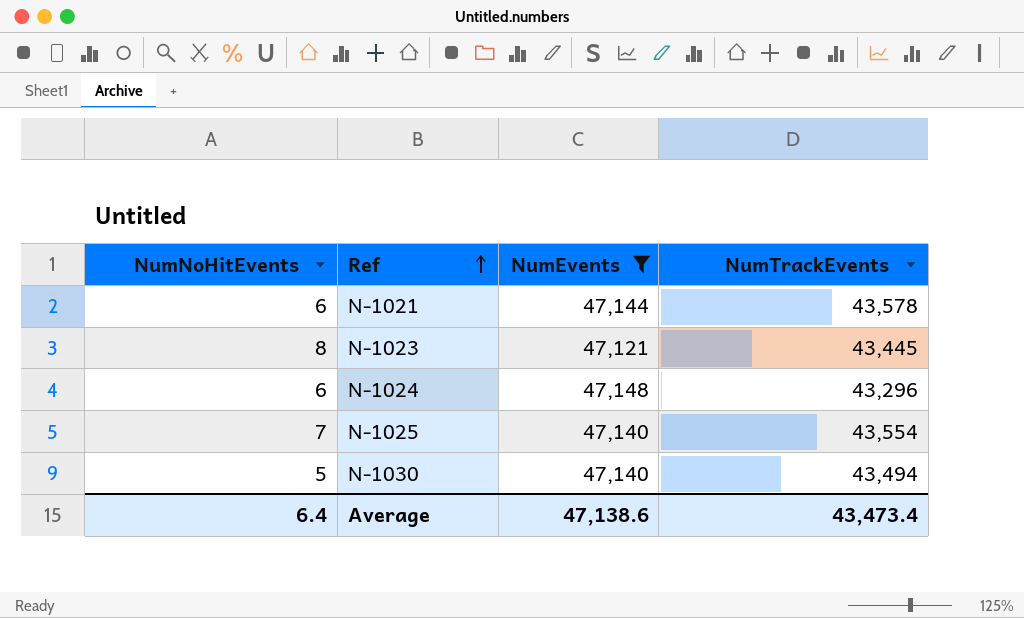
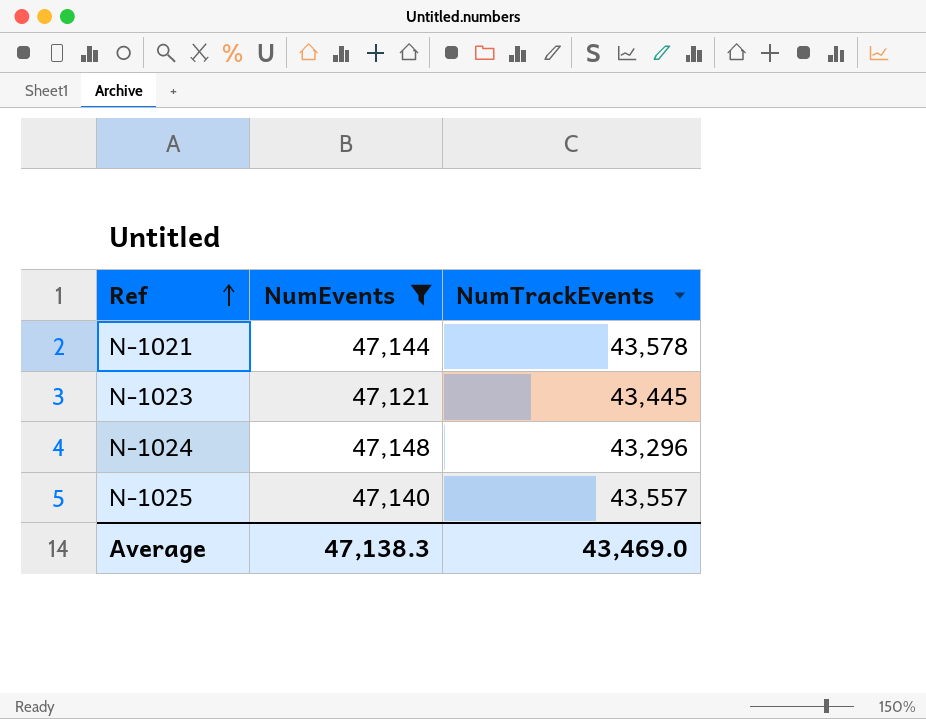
column NumNoHitEvents | position: 1 -> none
row N-1030: 5 | 47,140 | 43,494 -> none
N-1025 | NumTrackEvents: 43,554 -> 43,557
Average | NumEvents: 47,138.6 -> 47,138.3
Average | NumTrackEvents: 43,473.4 -> 43,469.0

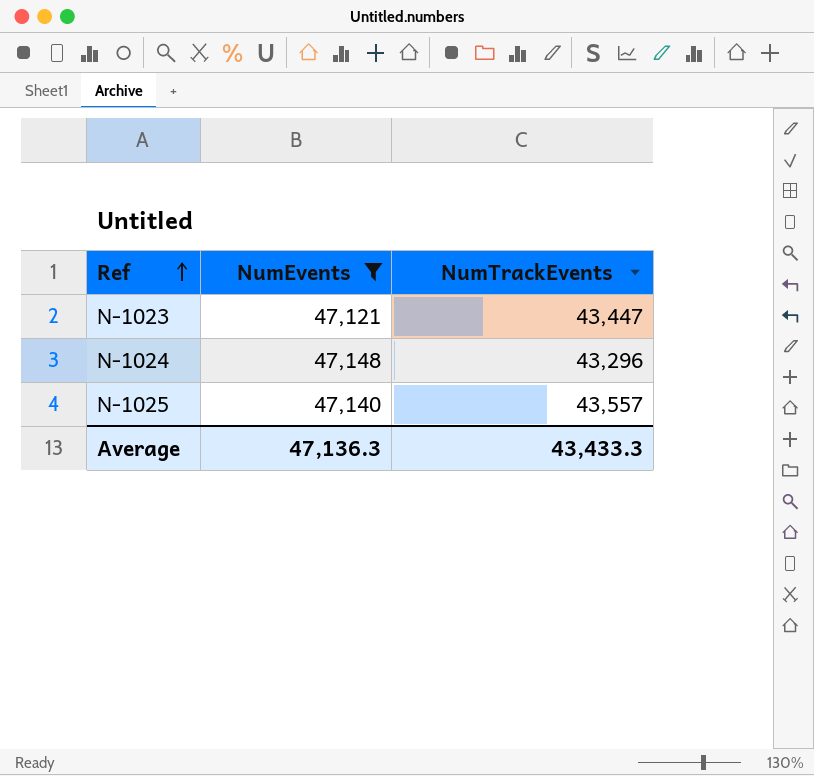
row N-1021: 47,144 | 43,578 -> none
N-1023 | NumTrackEvents: 43,445 -> 43,447
Average | NumEvents: 47,138.3 -> 47,136.3
Average | NumTrackEvents: 43,469.0 -> 43,433.3

